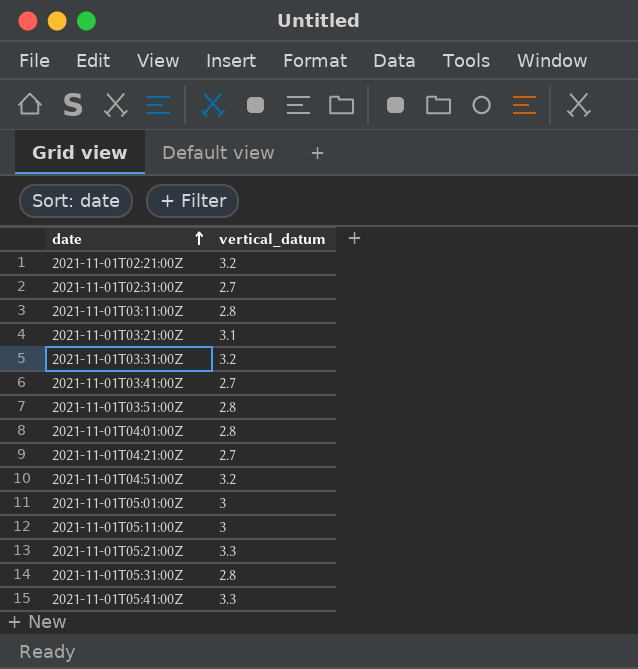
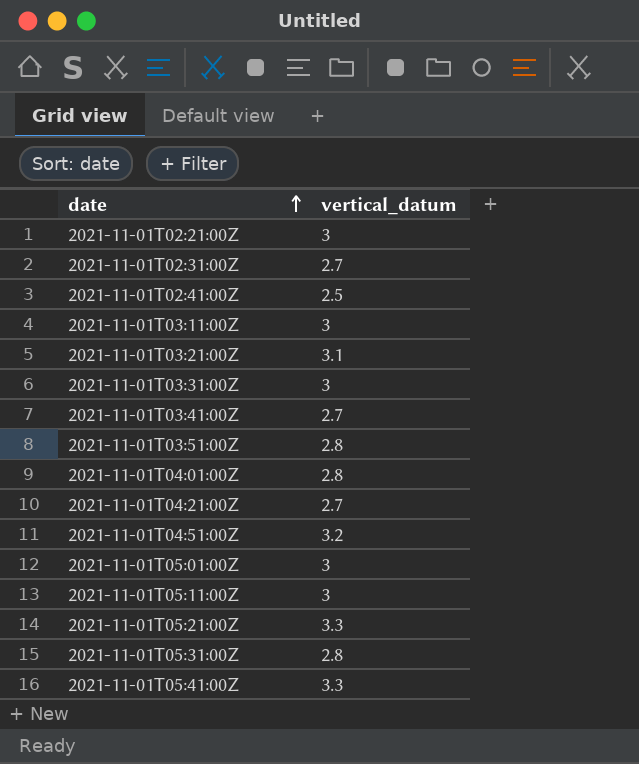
2021-11-01T02:21:00Z | vertical_datum: 3.2 -> 3
row 2021-11-01T02:41:00Z: none -> 2.5
2021-11-01T03:11:00Z | vertical_datum: 2.8 -> 3
2021-11-01T03:31:00Z | vertical_datum: 3.2 -> 3

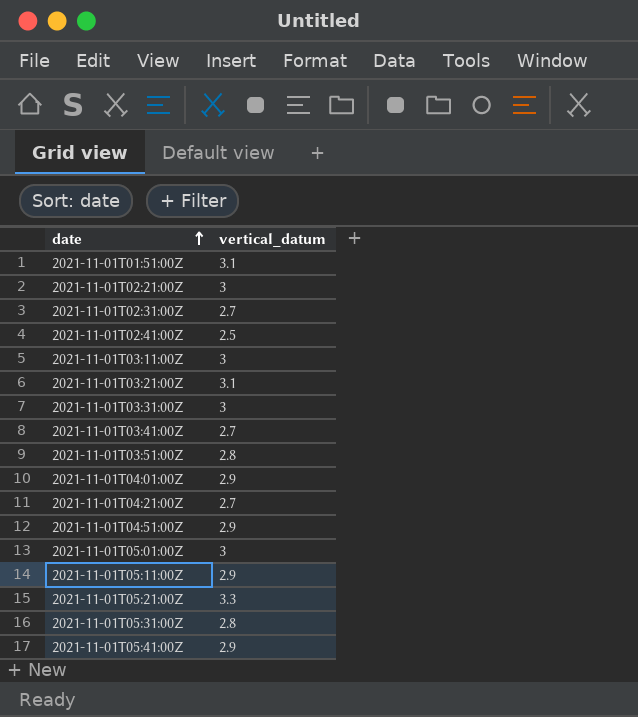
row 2021-11-01T01:51:00Z: none -> 3.1
2021-11-01T04:01:00Z | vertical_datum: 2.8 -> 2.9
2021-11-01T04:51:00Z | vertical_datum: 3.2 -> 2.9
2021-11-01T05:11:00Z | vertical_datum: 3 -> 2.9
2021-11-01T05:41:00Z | vertical_datum: 3.3 -> 2.9

